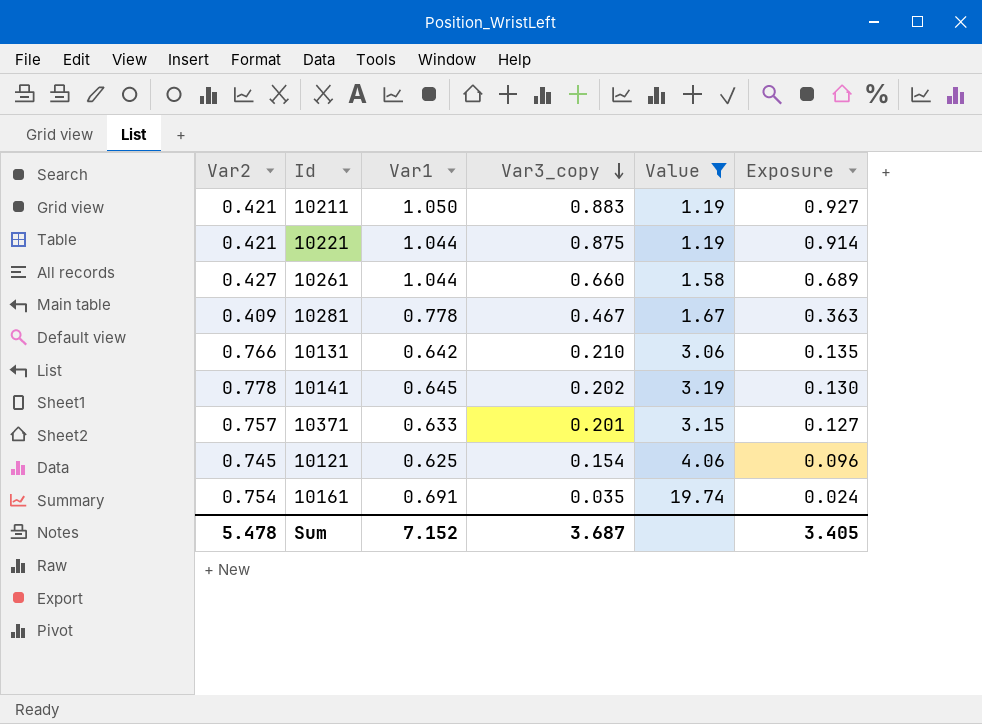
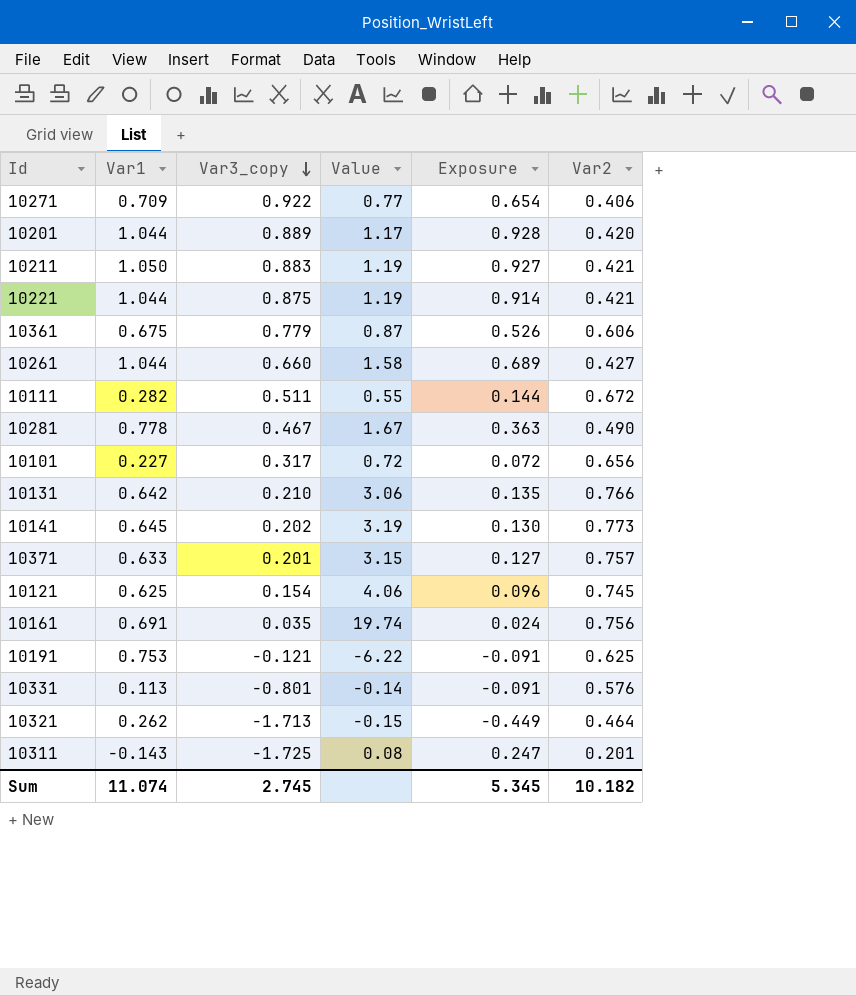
filter: Value >= 1.19 -> none
column Var2 | position: 1 -> 6
10281 | Var2: 0.409 -> 0.490
10141 | Var2: 0.778 -> 0.773
10161 | Var2: 0.754 -> 0.756
Sum | Var1: 7.152 -> 11.074
Sum | Var3_copy: 3.687 -> 2.745
Sum | Exposure: 3.405 -> 5.345
Sum | Var2: 5.478 -> 10.182

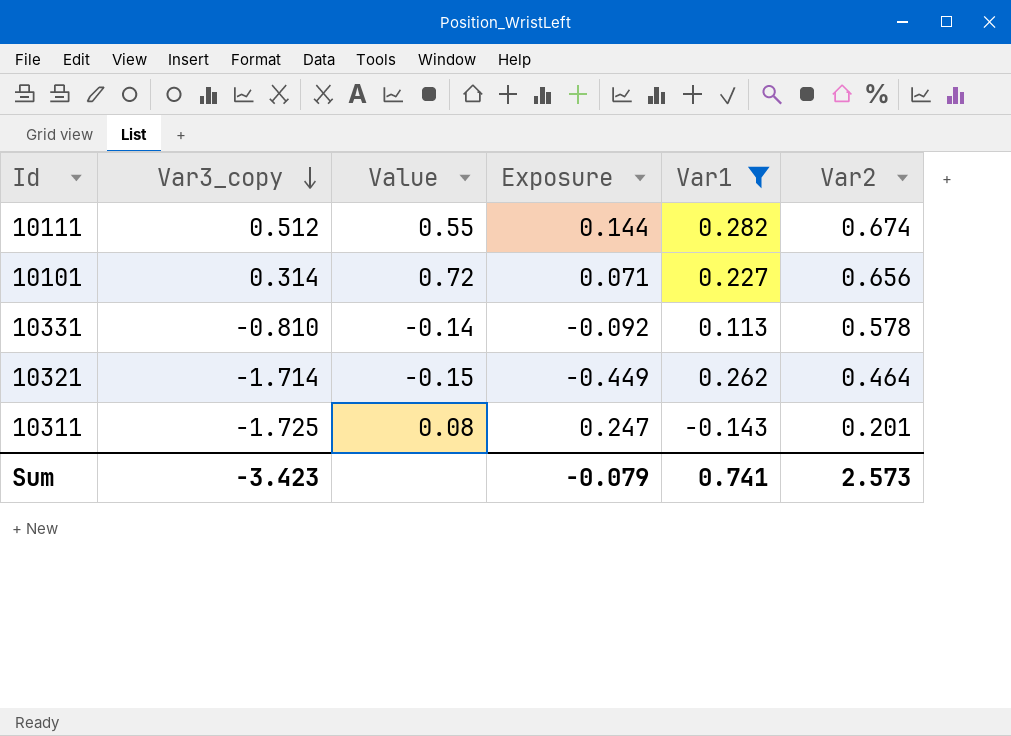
filter: none -> Var1 <= 0.282
column Var1 | position: 2 -> 5
10111 | Var3_copy: 0.511 -> 0.512
10111 | Var2: 0.672 -> 0.674
10101 | Var3_copy: 0.317 -> 0.314
10101 | Exposure: 0.072 -> 0.071
10331 | Var3_copy: -0.801 -> -0.810
10331 | Exposure: -0.091 -> -0.092
10331 | Var2: 0.576 -> 0.578
10321 | Var3_copy: -1.713 -> -1.714
Sum | Var3_copy: 2.745 -> -3.423
Sum | Exposure: 5.345 -> -0.079
Sum | Var1: 11.074 -> 0.741
Sum | Var2: 10.182 -> 2.573

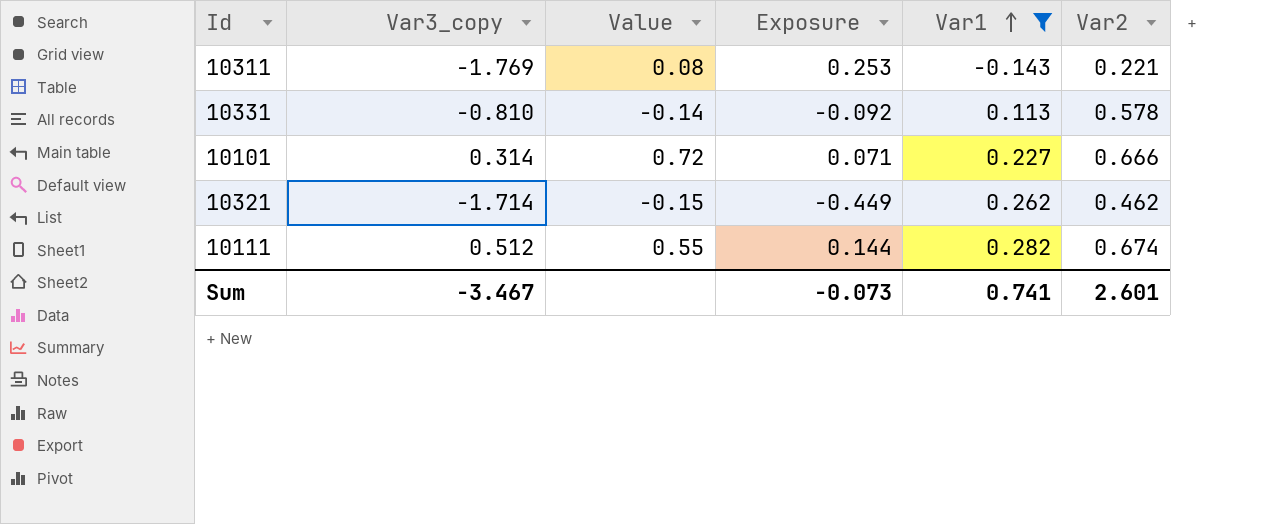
row order: Var3_copy descending -> Var1 ascending
10311 | Var3_copy: -1.725 -> -1.769
10311 | Exposure: 0.247 -> 0.253
10311 | Var2: 0.201 -> 0.221
10101 | Var2: 0.656 -> 0.666
10321 | Var2: 0.464 -> 0.462
Sum | Var3_copy: -3.423 -> -3.467
Sum | Exposure: -0.079 -> -0.073
Sum | Var2: 2.573 -> 2.601

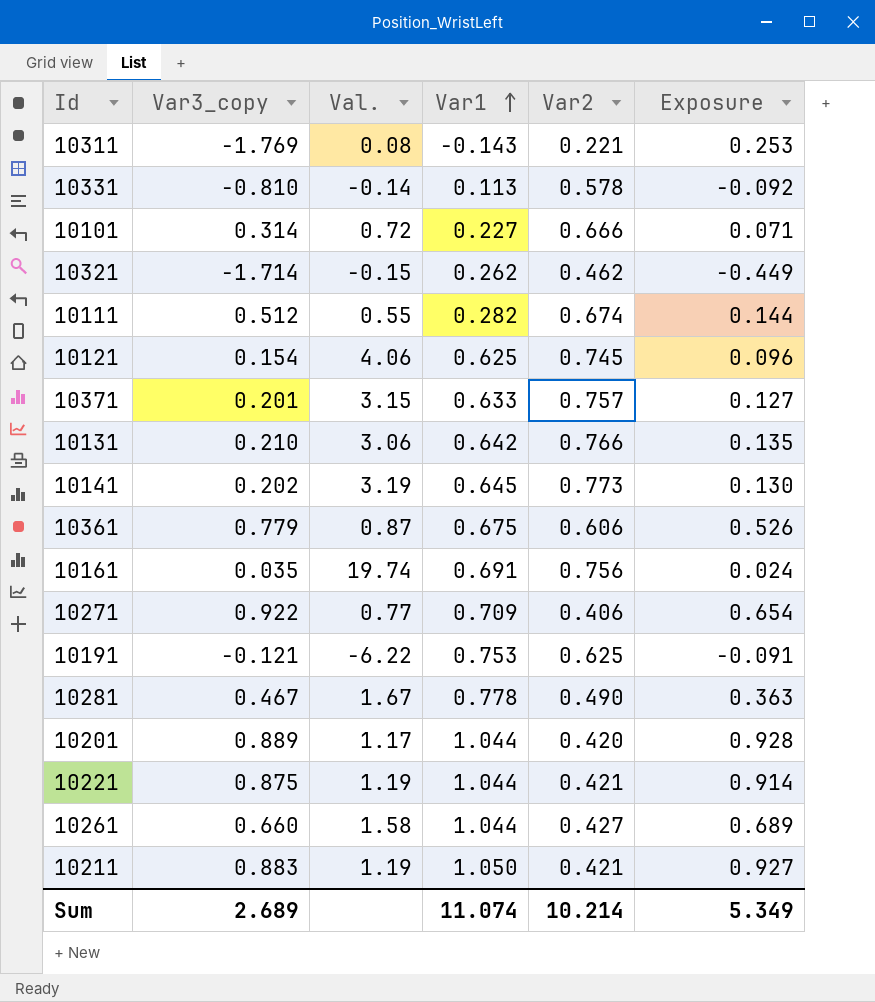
filter: Var1 <= 0.282 -> none
column name: Value -> Val.
column Exposure | position: 4 -> 6
Sum | Var3_copy: -3.467 -> 2.689
Sum | Var1: 0.741 -> 11.074
Sum | Var2: 2.601 -> 10.214
Sum | Exposure: -0.073 -> 5.349

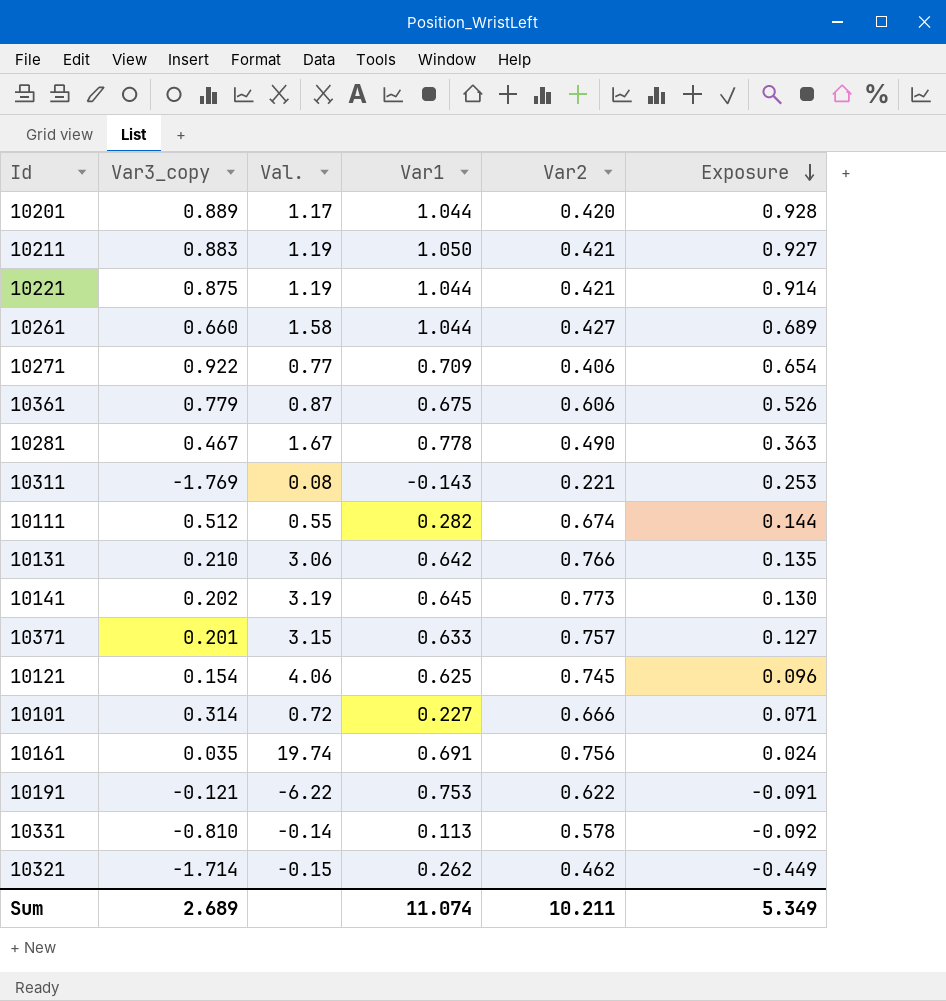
row order: Var1 ascending -> Exposure descending
10191 | Var2: 0.625 -> 0.622
Sum | Var2: 10.214 -> 10.211

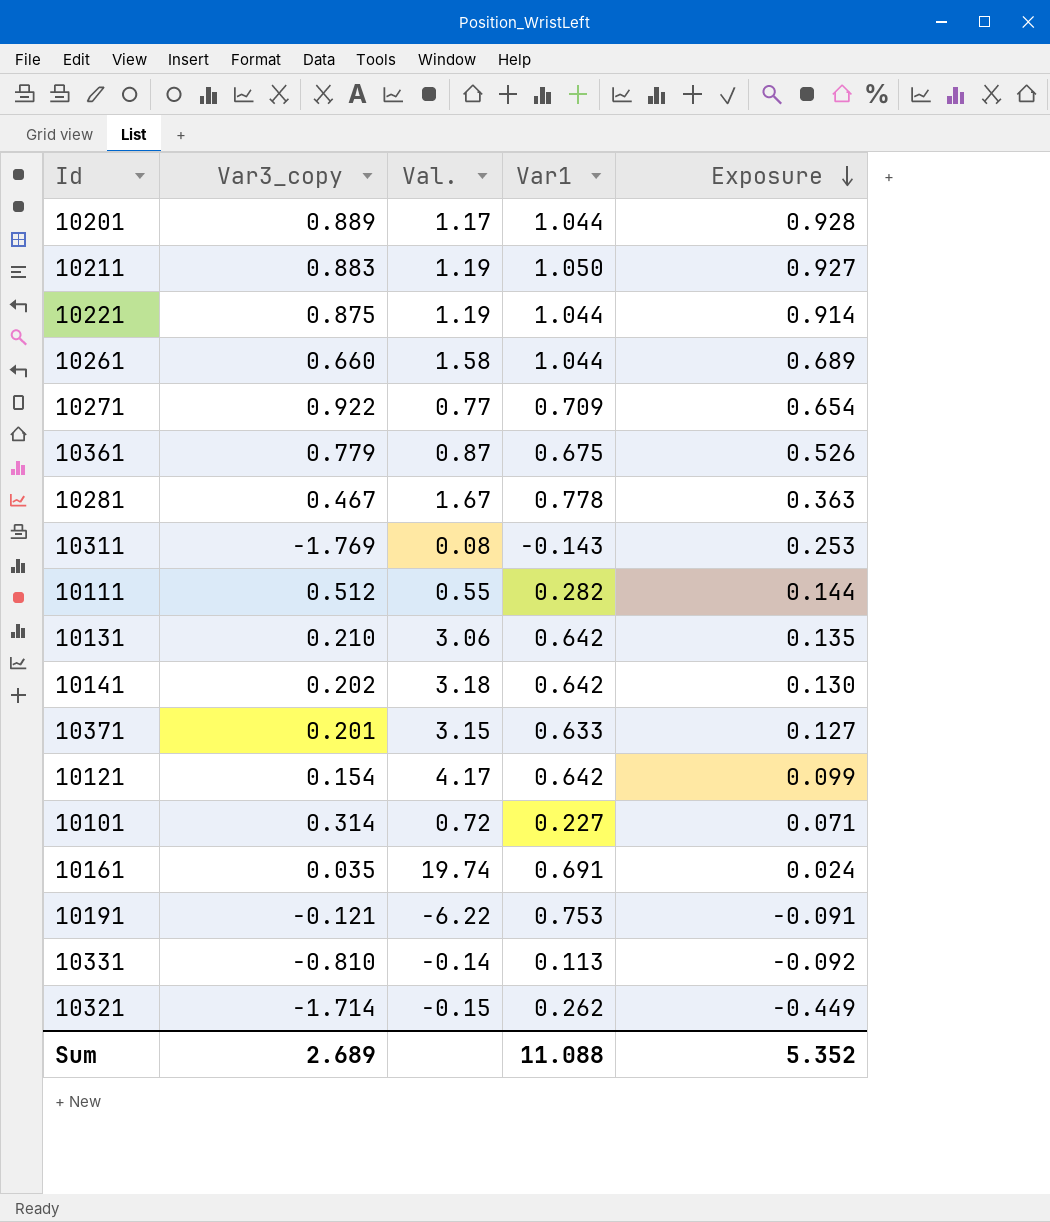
column Var2 | position: 5 -> none
10141 | Val.: 3.19 -> 3.18
10141 | Var1: 0.645 -> 0.642
10121 | Val.: 4.06 -> 4.17
10121 | Var1: 0.625 -> 0.642
10121 | Exposure: 0.096 -> 0.099
Sum | Var1: 11.074 -> 11.088
Sum | Exposure: 5.349 -> 5.352

